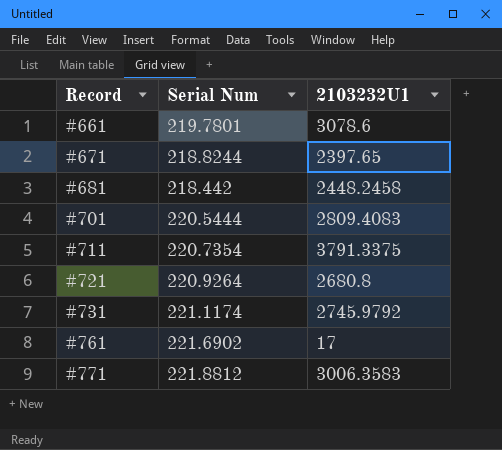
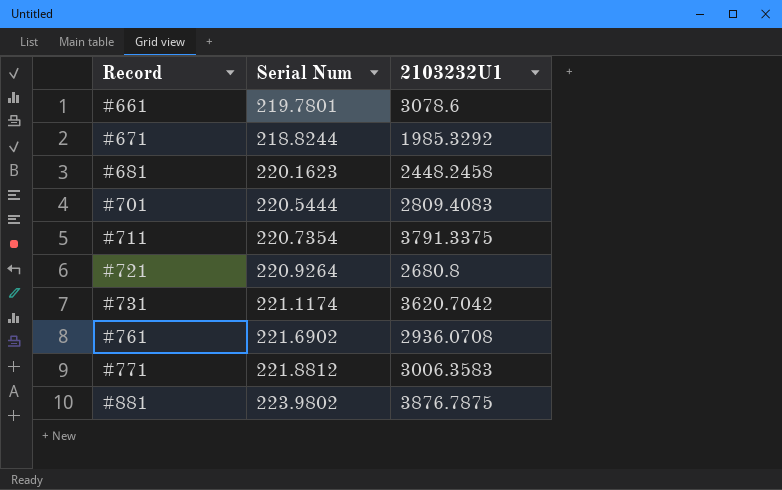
#671 | 2103232U1: 2397.65 -> 1985.3292
#681 | Serial Num: 218.442 -> 220.1623
#731 | 2103232U1: 2745.9792 -> 3620.7042
#761 | 2103232U1: 17 -> 2936.0708
row #881: none -> 223.9802 | 3876.7875

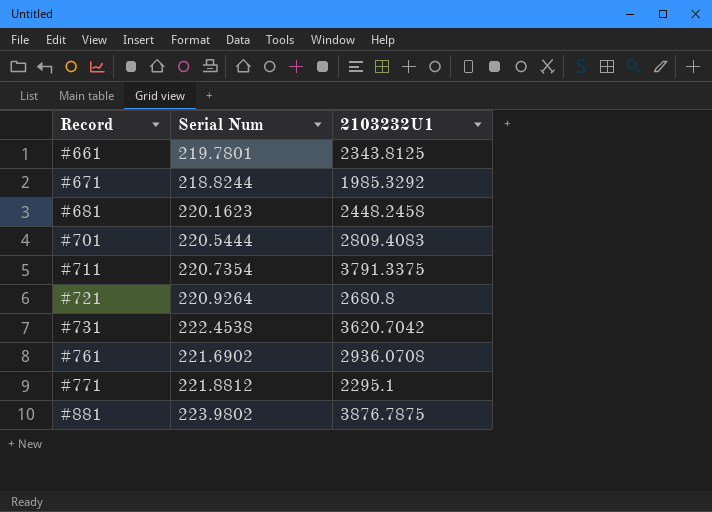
#661 | 2103232U1: 3078.6 -> 2343.8125
#731 | Serial Num: 221.1174 -> 222.4538
#771 | 2103232U1: 3006.3583 -> 2295.1

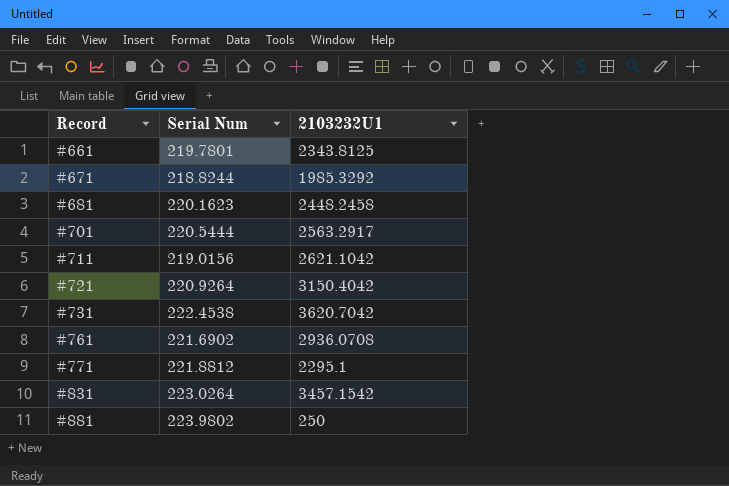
#701 | 2103232U1: 2809.4083 -> 2563.2917
#711 | Serial Num: 220.7354 -> 219.0156
#711 | 2103232U1: 3791.3375 -> 2621.1042
#721 | 2103232U1: 2680.8 -> 3150.4042
row #831: none -> 223.0264 | 3457.1542
#881 | 2103232U1: 3876.7875 -> 250

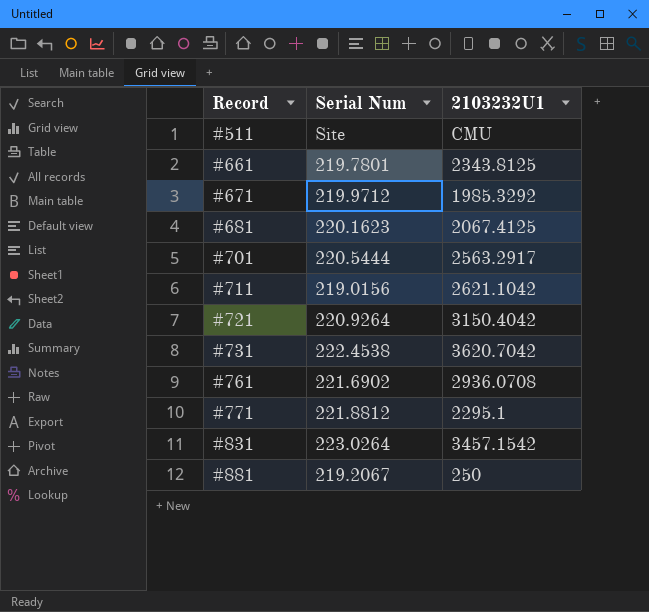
row #511: none -> Site | CMU
#671 | Serial Num: 218.8244 -> 219.9712
#681 | 2103232U1: 2448.2458 -> 2067.4125
#881 | Serial Num: 223.9802 -> 219.2067

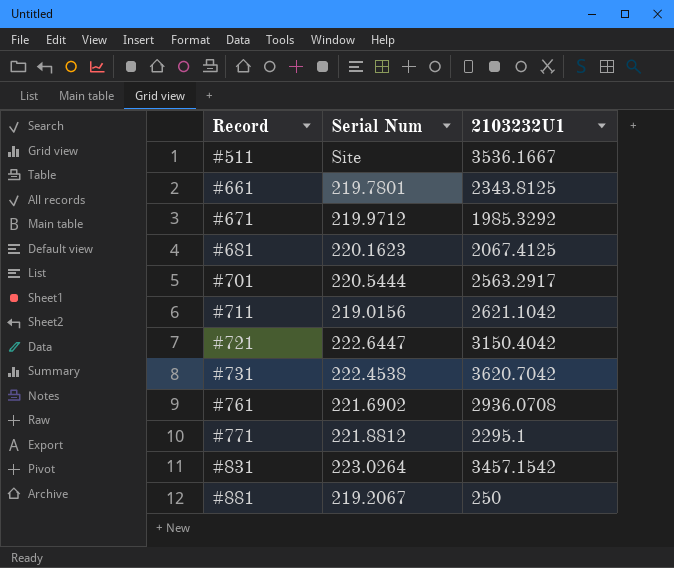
#511 | 2103232U1: CMU -> 3536.1667
#721 | Serial Num: 220.9264 -> 222.6447

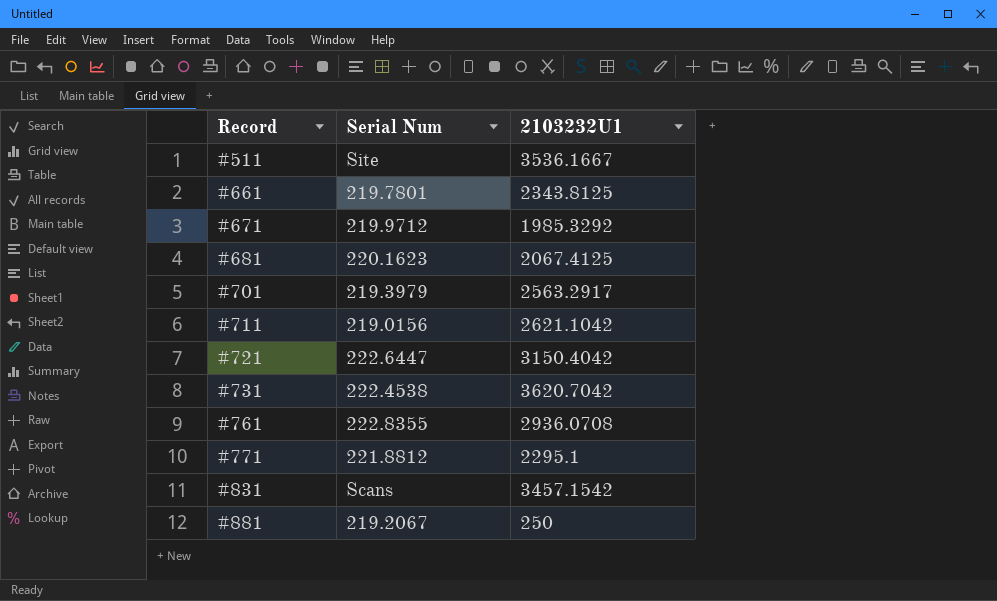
#701 | Serial Num: 220.5444 -> 219.3979
#761 | Serial Num: 221.6902 -> 222.8355
#831 | Serial Num: 223.0264 -> Scans

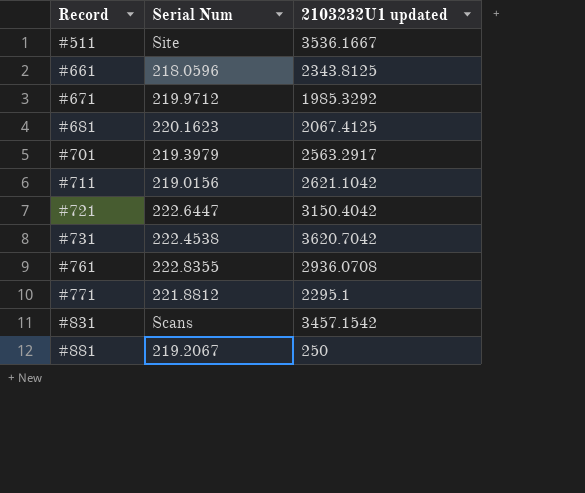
column name: 2103232U1 -> 2103232U1 updated
#661 | Serial Num: 219.7801 -> 218.0596

